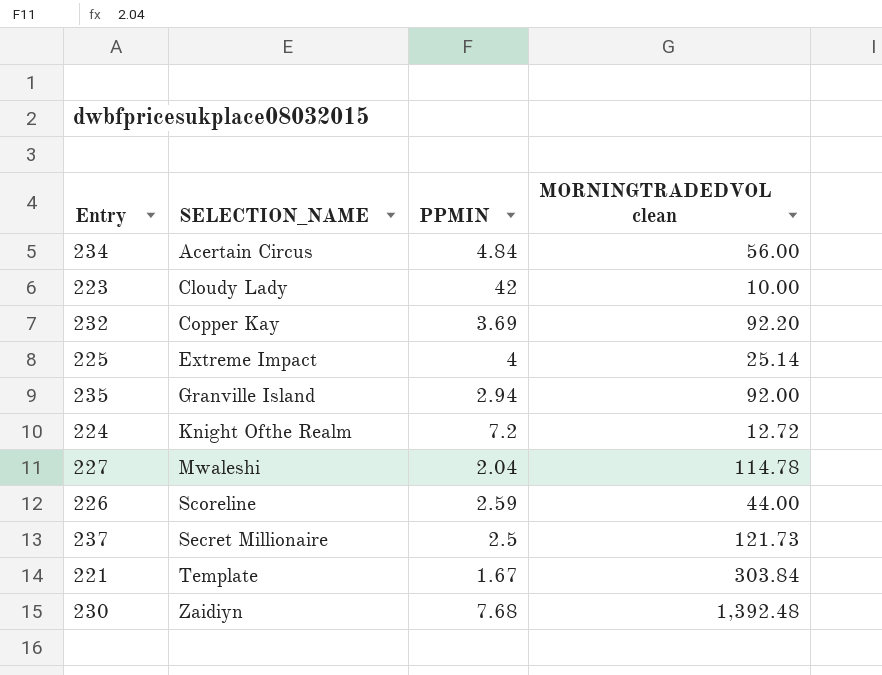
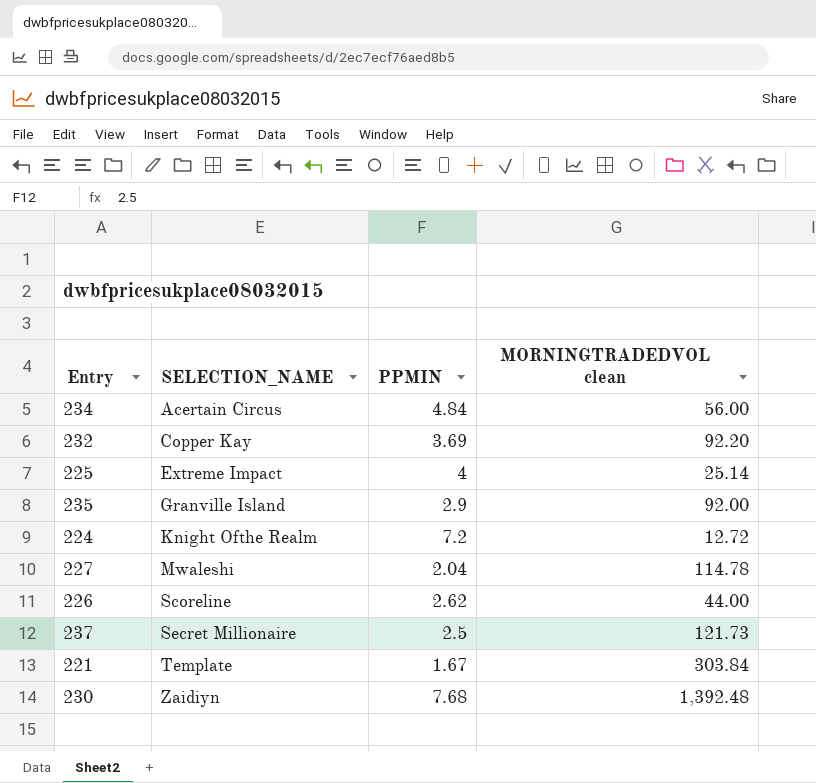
row 223: Cloudy Lady | 42 | 10.00 -> none
235 | PPMIN: 2.94 -> 2.9
226 | PPMIN: 2.59 -> 2.62

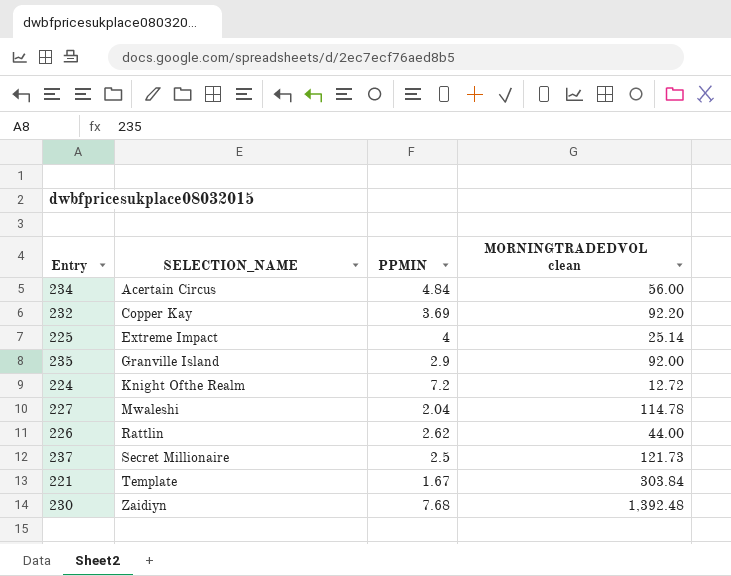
226 | SELECTION_NAME: Scoreline -> Rattlin

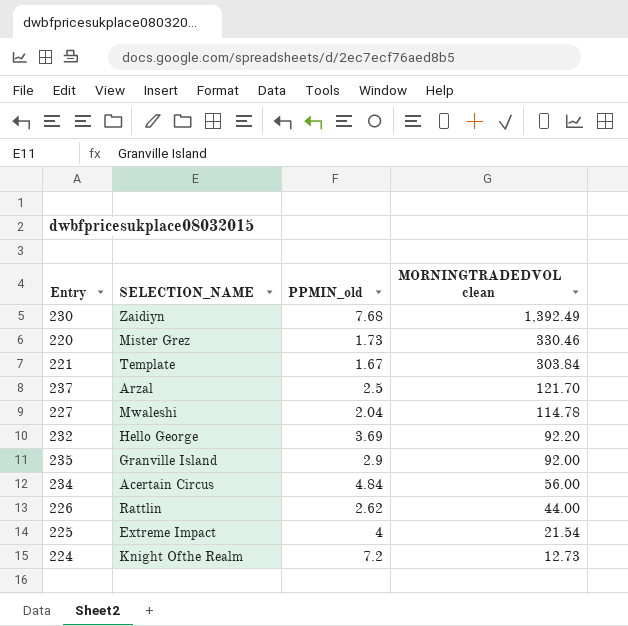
row order: SELECTION_NAME ascending -> MORNINGTRADEDVOL clean descending
column name: PPMIN -> PPMIN_old
230 | MORNINGTRADEDVOL clean: 1,392.48 -> 1,392.49
row 220: none -> Mister Grez | 1.73 | 330.46
237 | SELECTION_NAME: Secret Millionaire -> Arzal
237 | MORNINGTRADEDVOL clean: 121.73 -> 121.70
232 | SELECTION_NAME: Copper Kay -> Hello George
225 | MORNINGTRADEDVOL clean: 25.14 -> 21.54
224 | MORNINGTRADEDVOL clean: 12.72 -> 12.73

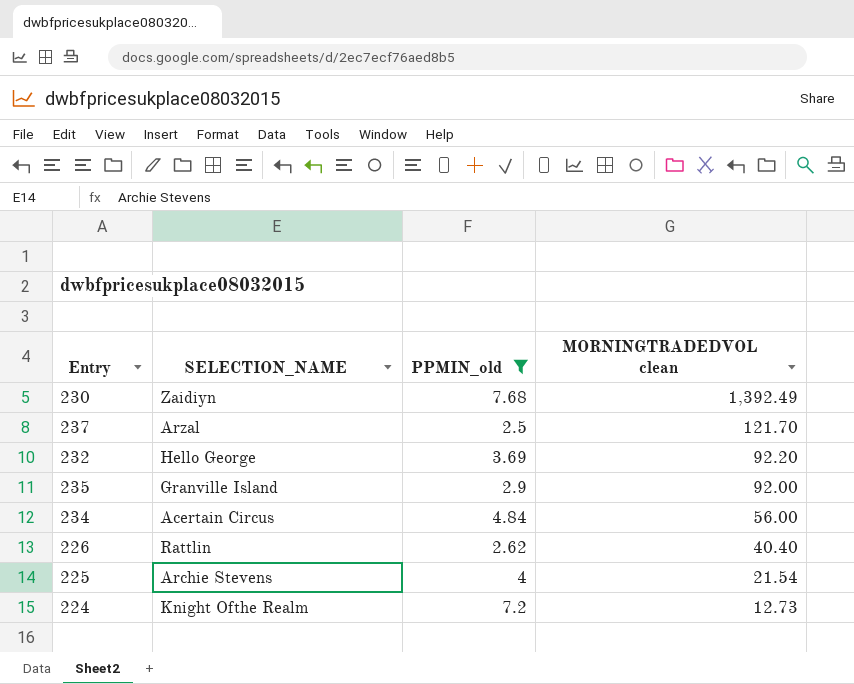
filter: none -> PPMIN_old >= 2.5
226 | MORNINGTRADEDVOL clean: 44.00 -> 40.40
225 | SELECTION_NAME: Extreme Impact -> Archie Stevens

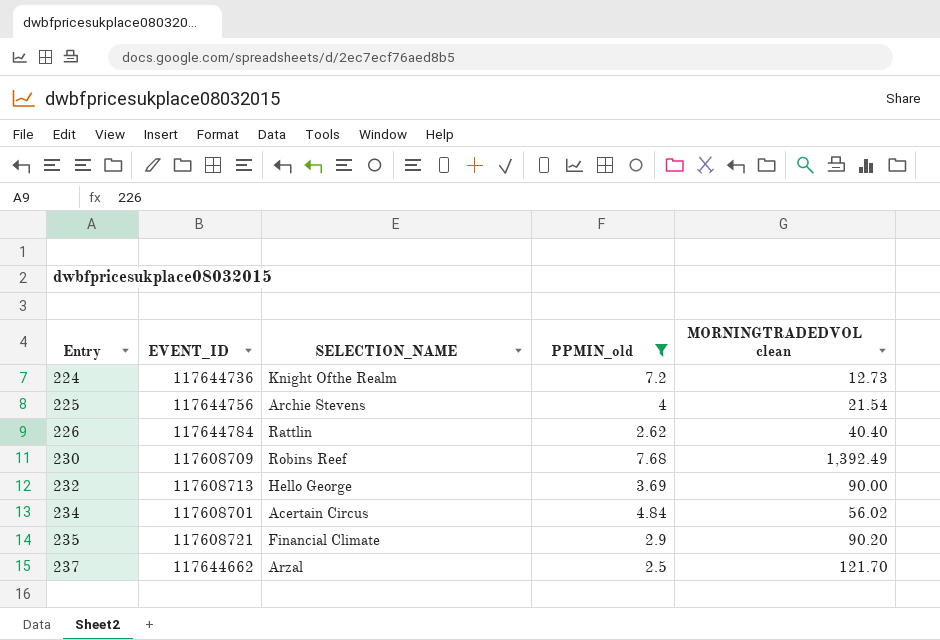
row order: MORNINGTRADEDVOL clean descending -> Entry ascending
column EVENT_ID | position: none -> 2
230 | SELECTION_NAME: Zaidiyn -> Robins Reef
232 | MORNINGTRADEDVOL clean: 92.20 -> 90.00
234 | MORNINGTRADEDVOL clean: 56.00 -> 56.02
235 | SELECTION_NAME: Granville Island -> Financial Climate
235 | MORNINGTRADEDVOL clean: 92.00 -> 90.20

